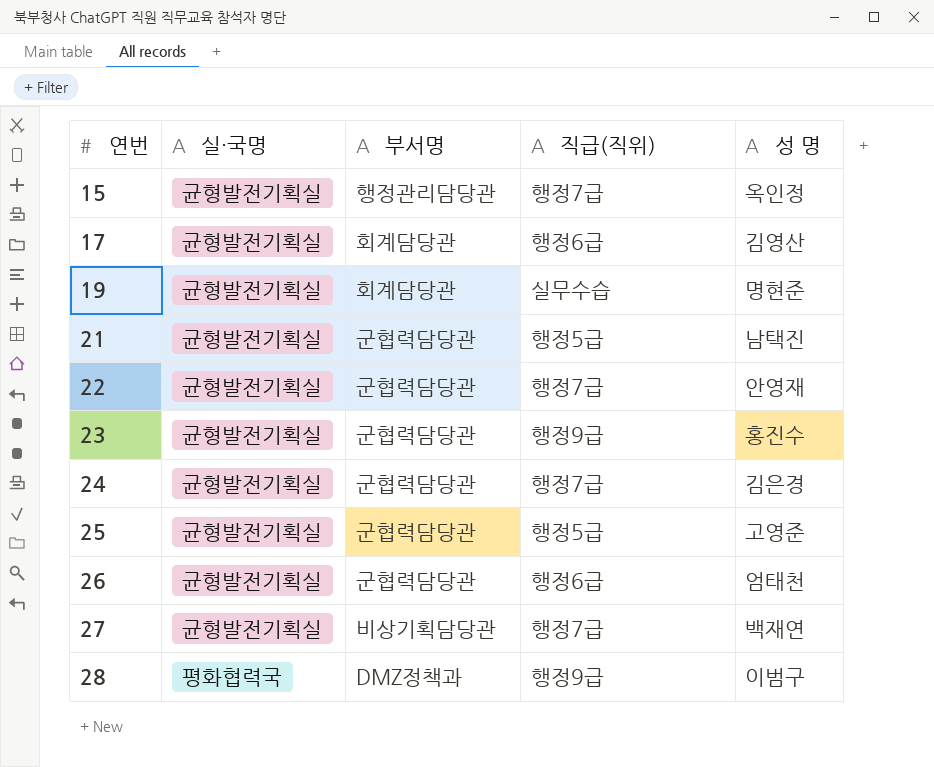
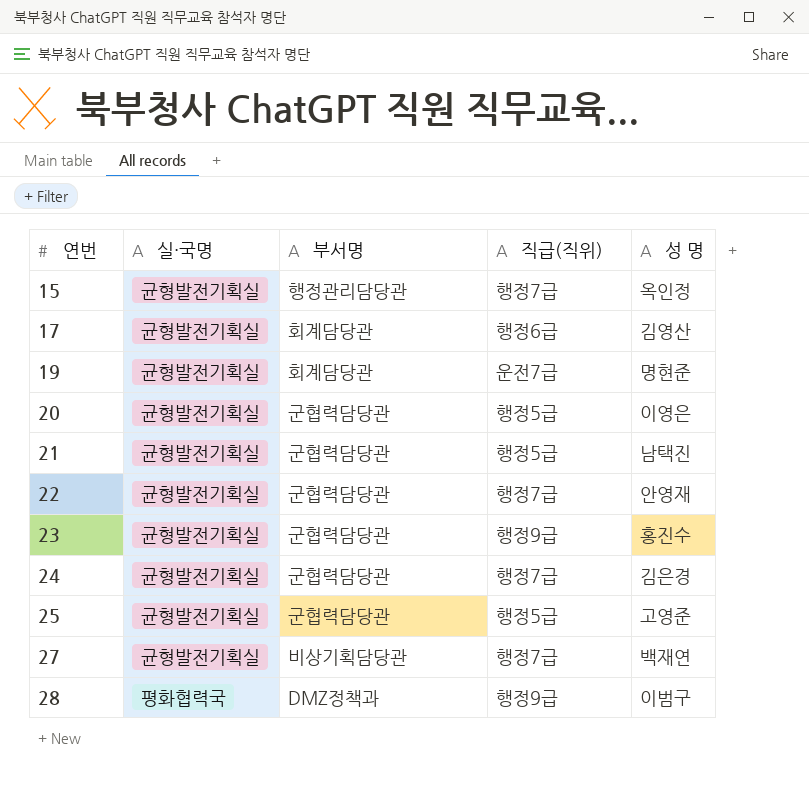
row 26: 균형발전기획실 | 군협력담당관 | 행정6급 | 엄태천 -> none
19 | 직급(직위): 실무수습 -> 운전7급
row 20: none -> 균형발전기획실 | 군협력담당관 | 행정5급 | 이영은

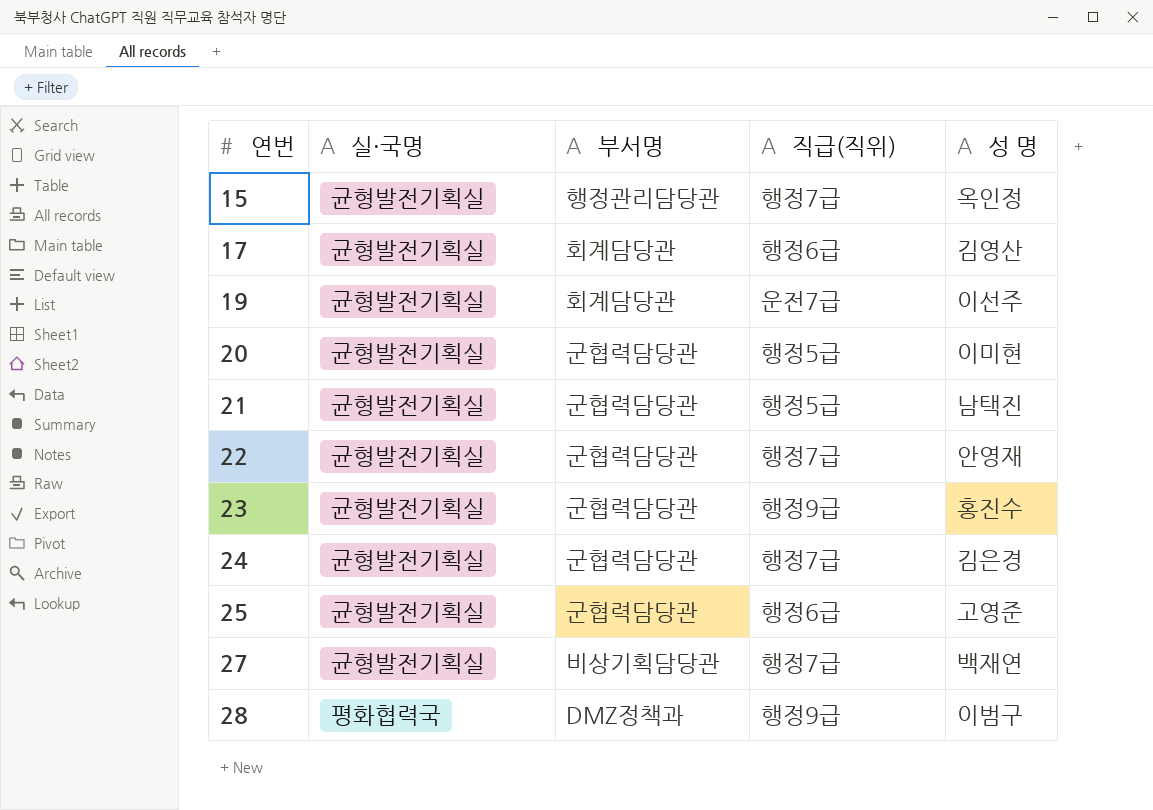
19 | 성 명: 명현준 -> 이선주
20 | 성 명: 이영은 -> 이미현
25 | 직급(직위): 행정5급 -> 행정6급

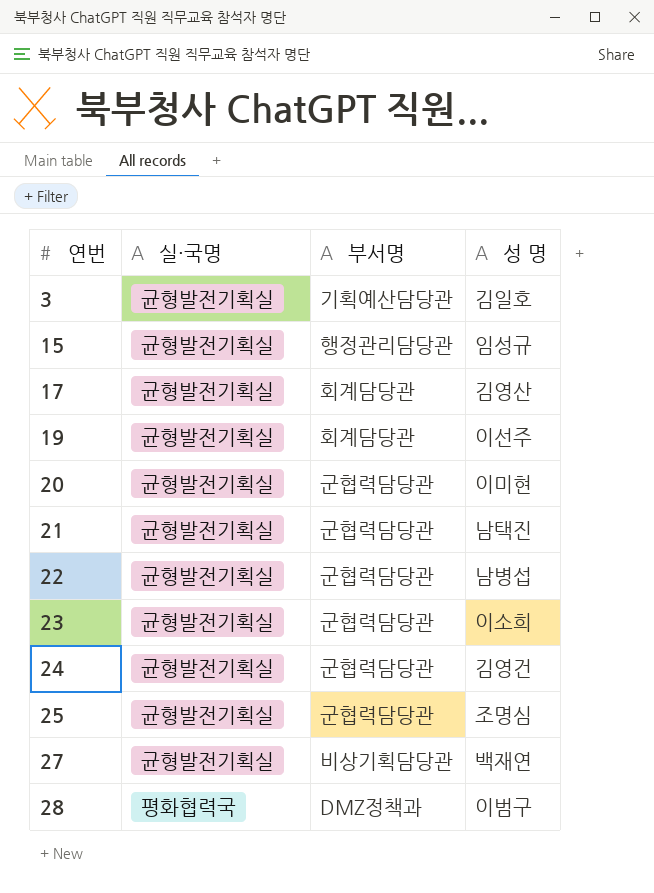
column 직급(직위) | position: 4 -> none
row 3: none -> 균형발전기획실 | 기획예산담당관 | 김일호
15 | 성 명: 옥인정 -> 임성규
22 | 성 명: 안영재 -> 남병섭
23 | 성 명: 홍진수 -> 이소희
24 | 성 명: 김은경 -> 김영건
25 | 성 명: 고영준 -> 조명심

